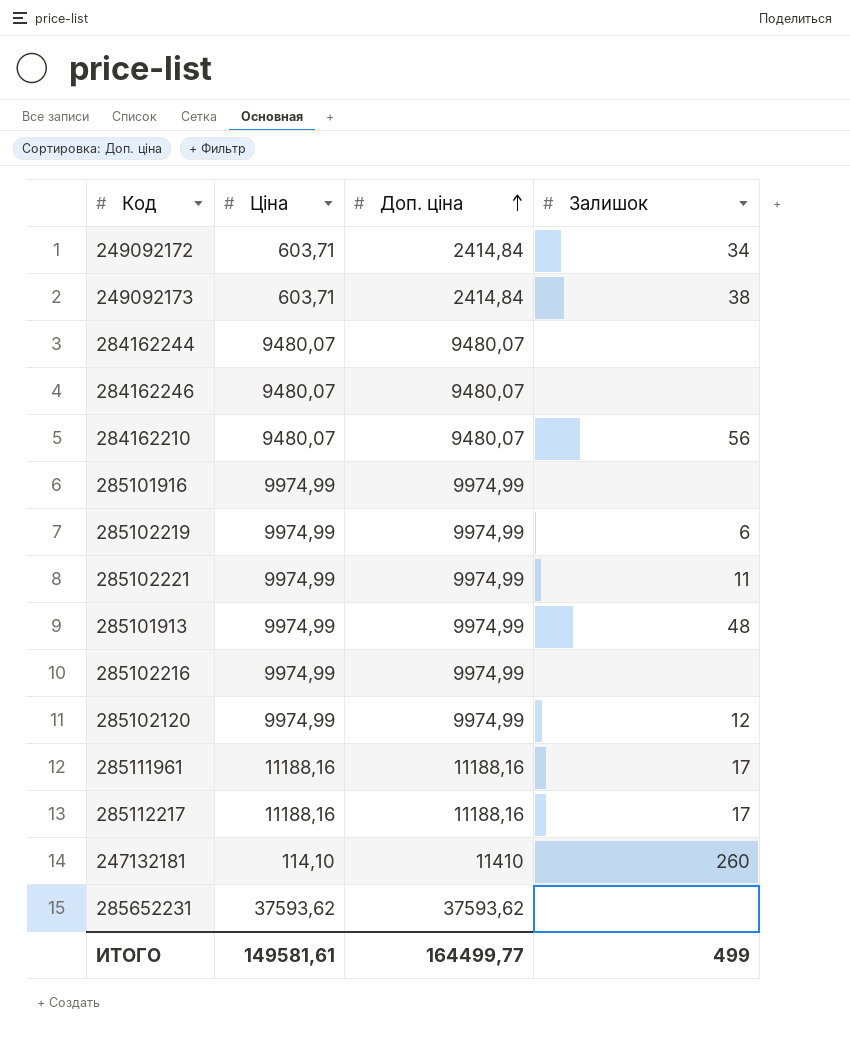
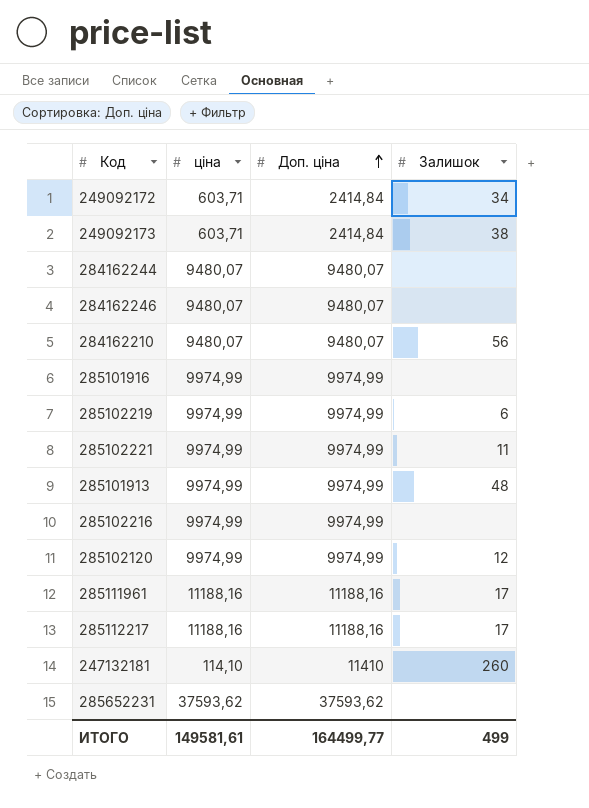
column name: Ціна -> ціна

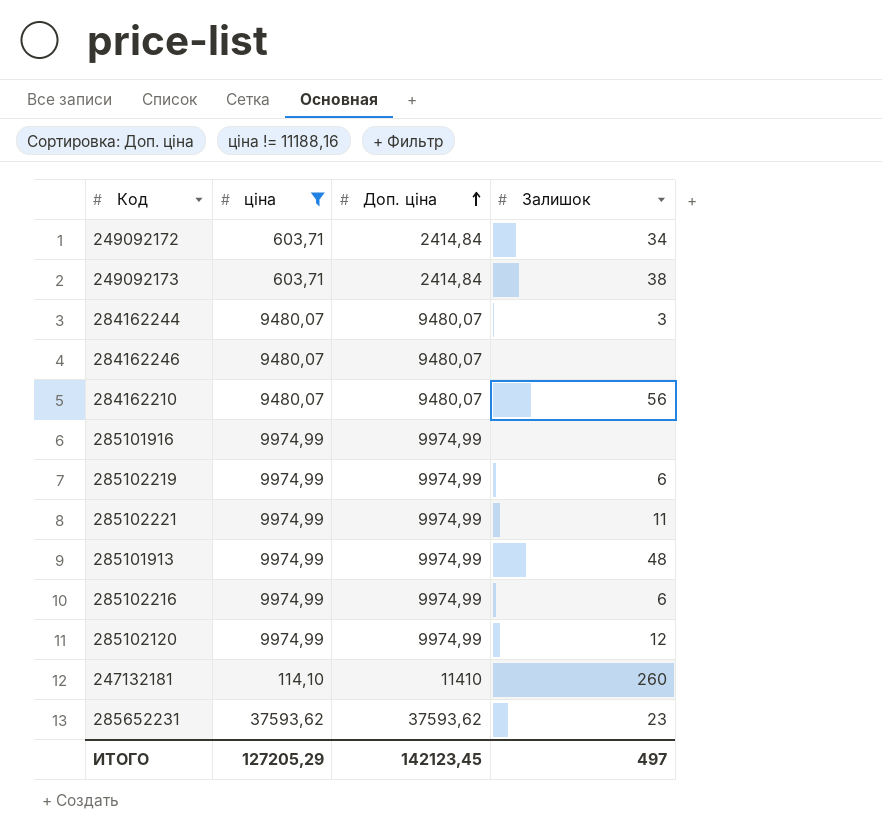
filter: none -> ціна != 11188,16
284162244 | Залишок: none -> 3
285102216 | Залишок: none -> 6
285652231 | Залишок: none -> 23
ИТОГО | ціна: 149581,61 -> 127205,29
ИТОГО | Доп. ціна: 164499,77 -> 142123,45
ИТОГО | Залишок: 499 -> 497

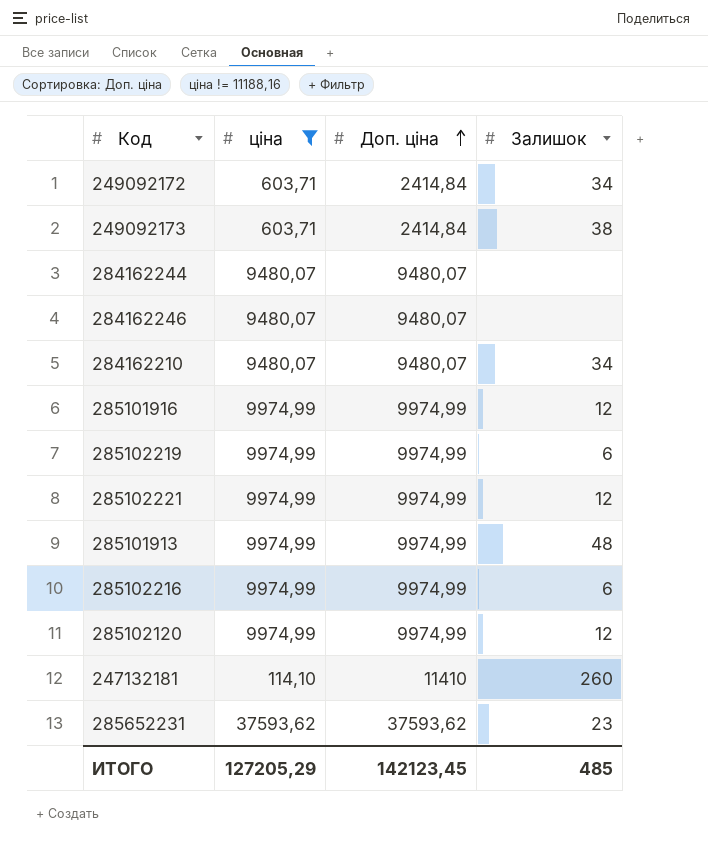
284162244 | Залишок: 3 -> none
284162210 | Залишок: 56 -> 34
285101916 | Залишок: none -> 12
285102221 | Залишок: 11 -> 12
ИТОГО | Залишок: 497 -> 485

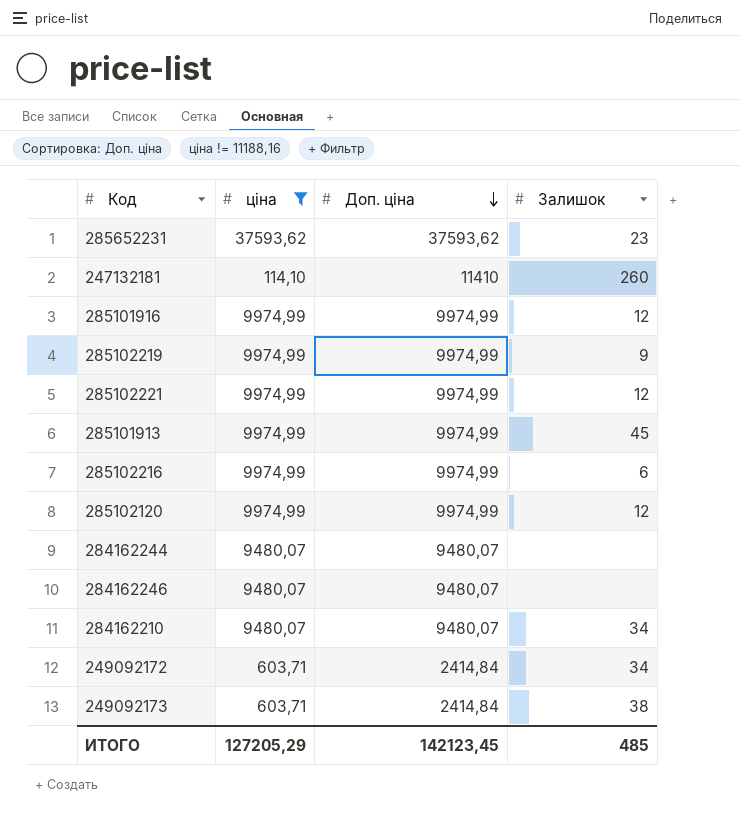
row order: Доп. ціна ascending -> Доп. ціна descending
285102219 | Залишок: 6 -> 9
285101913 | Залишок: 48 -> 45

